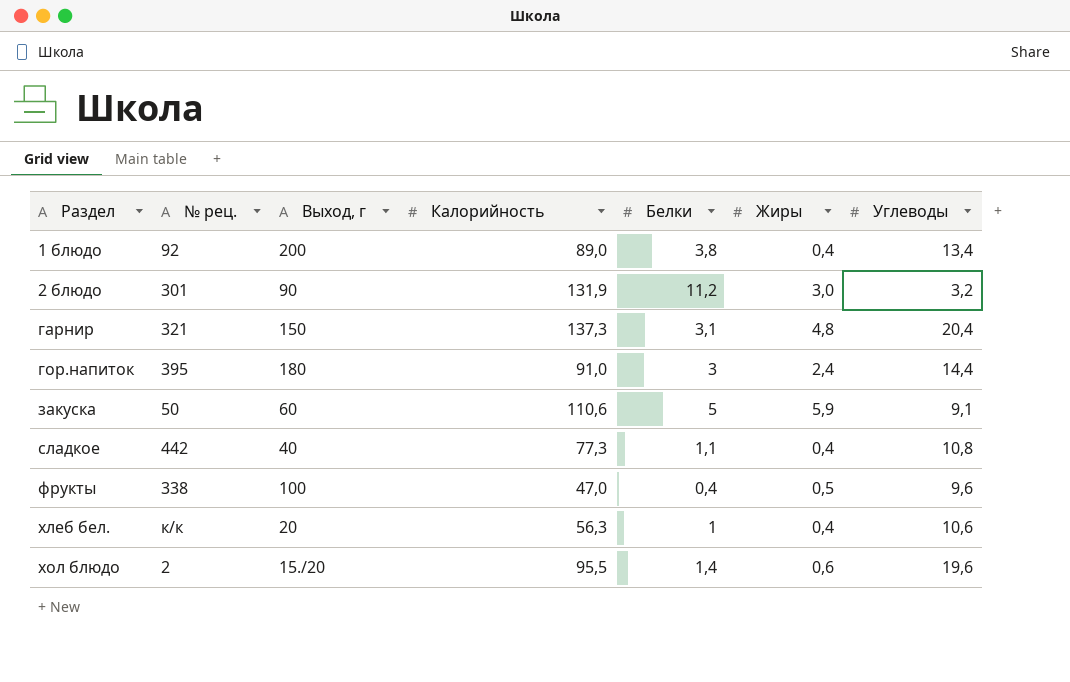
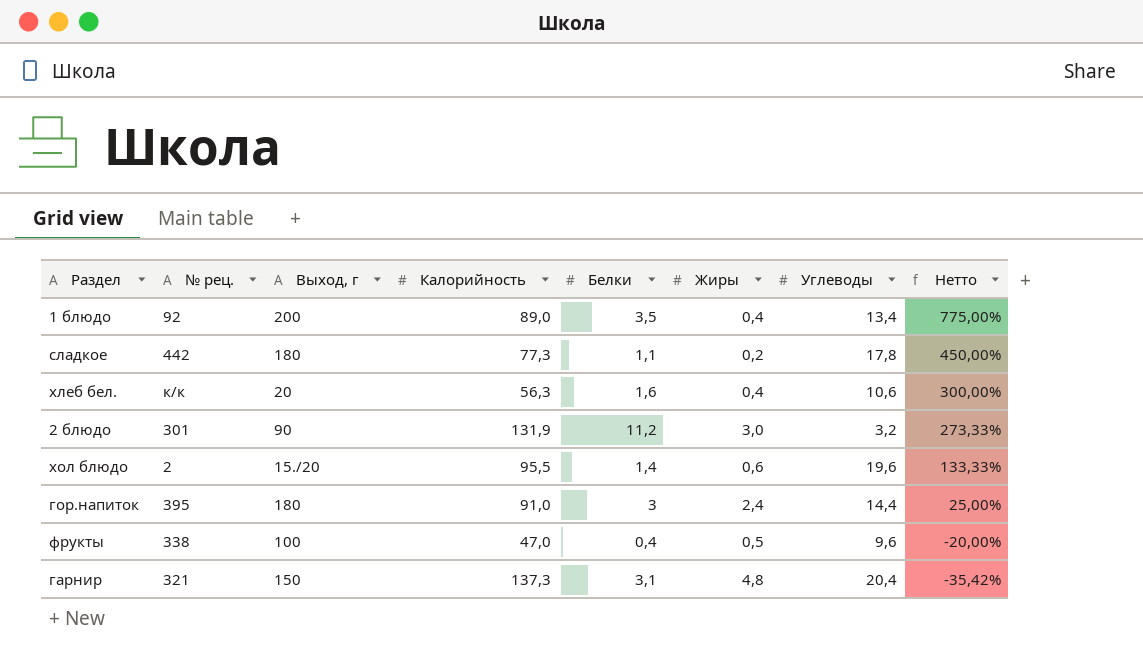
row order: Раздел ascending -> Нетто descending
column Нетто | formula: none -> ([Белки] - [Жиры]) / [Жиры]
row закуска: 50 | 60 | 110,6 | 5 | 5,9 | 9,1 -> none
1 блюдо | Белки: 3,8 -> 3,5
сладкое | Выход, г: 40 -> 180
сладкое | Жиры: 0,4 -> 0,2
сладкое | Углеводы: 10,8 -> 17,8
хлеб бел. | Белки: 1 -> 1,6

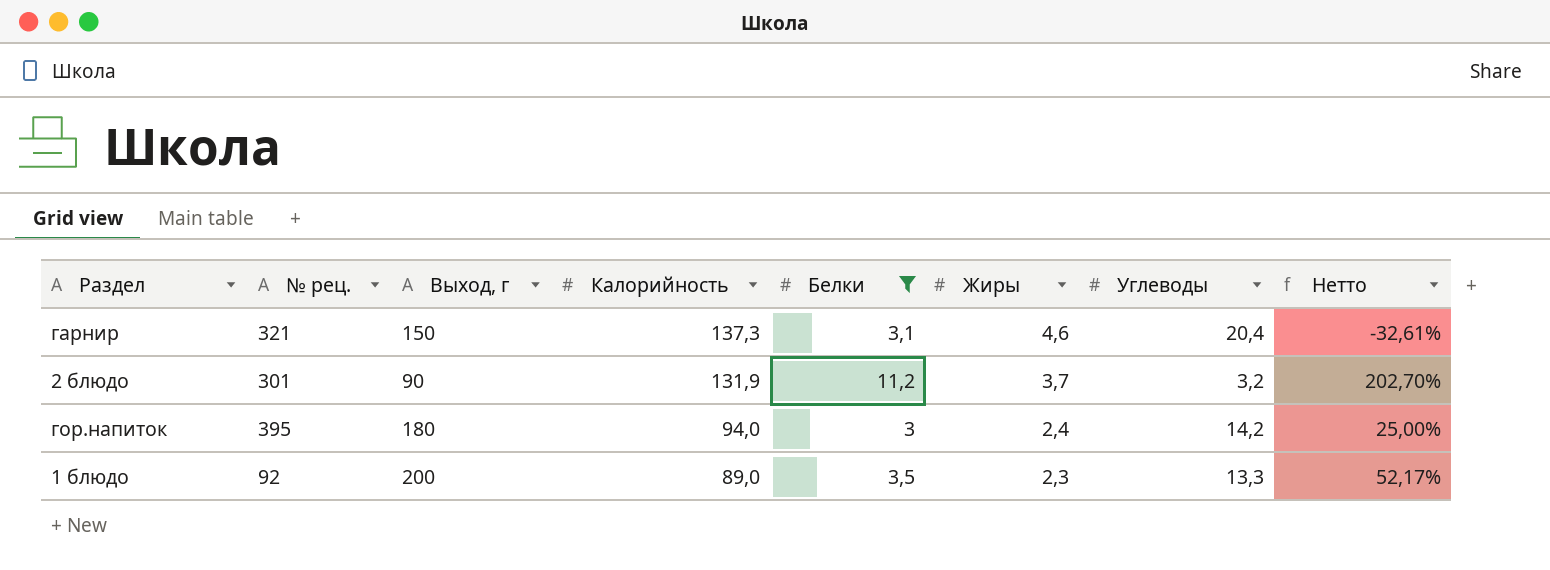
filter: none -> Белки >= 3
row order: Нетто descending -> Калорийность descending
гарнир | Жиры: 4,8 -> 4,6
гарнир | Нетто: -35,42% -> -32,61%
2 блюдо | Жиры: 3,0 -> 3,7
2 блюдо | Нетто: 273,33% -> 202,70%
гор.напиток | Калорийность: 91,0 -> 94,0
гор.напиток | Углеводы: 14,4 -> 14,2
1 блюдо | Жиры: 0,4 -> 2,3
1 блюдо | Углеводы: 13,4 -> 13,3
1 блюдо | Нетто: 775,00% -> 52,17%

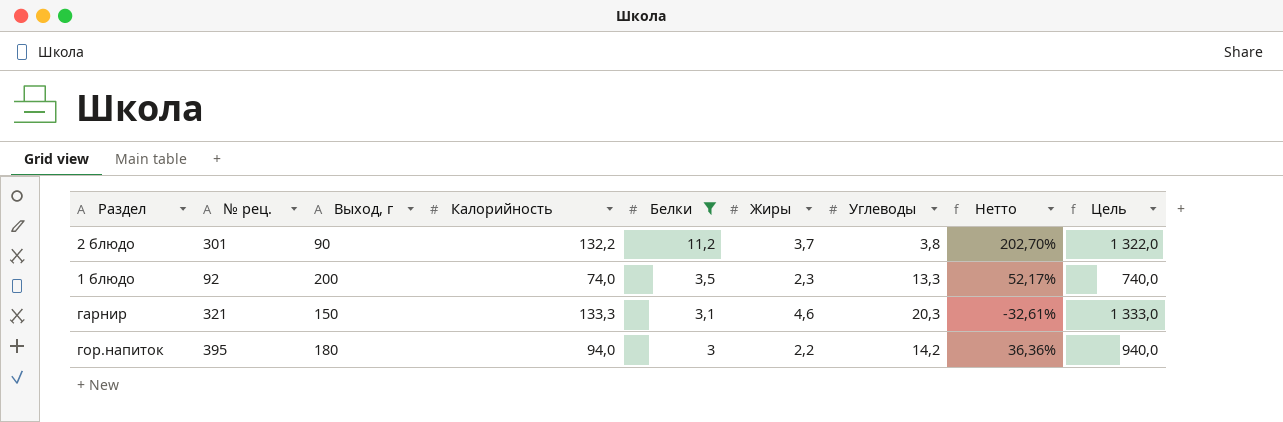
row order: Калорийность descending -> Белки descending
column Цель | formula: none -> [Калорийность] * 10
2 блюдо | Калорийность: 131,9 -> 132,2
2 блюдо | Углеводы: 3,2 -> 3,8
1 блюдо | Калорийность: 89,0 -> 74,0
гарнир | Калорийность: 137,3 -> 133,3
гарнир | Углеводы: 20,4 -> 20,3
гор.напиток | Жиры: 2,4 -> 2,2
гор.напиток | Нетто: 25,00% -> 36,36%

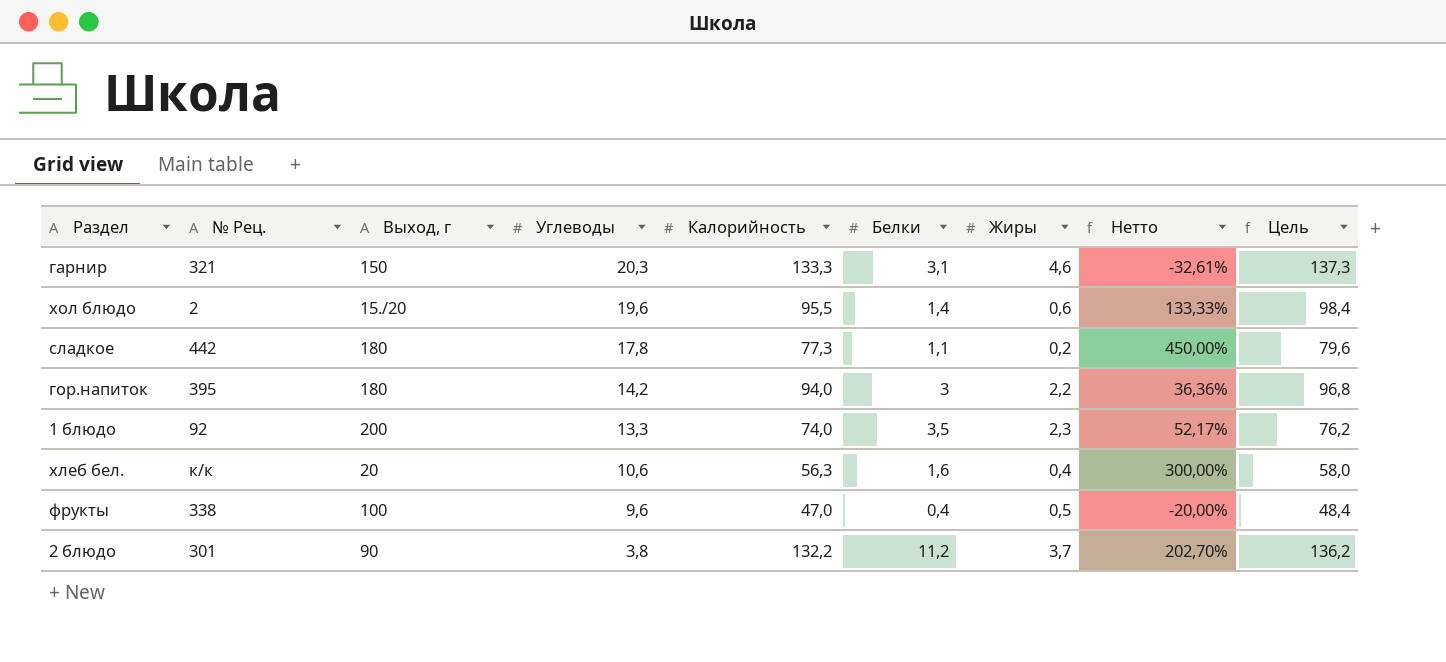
filter: Белки >= 3 -> none
row order: Белки descending -> Углеводы descending
column name: № рец. -> № Рец.
column Углеводы | position: 7 -> 4
column Цель | formula: [Калорийность] * 10 -> [Калорийность] * 1,03

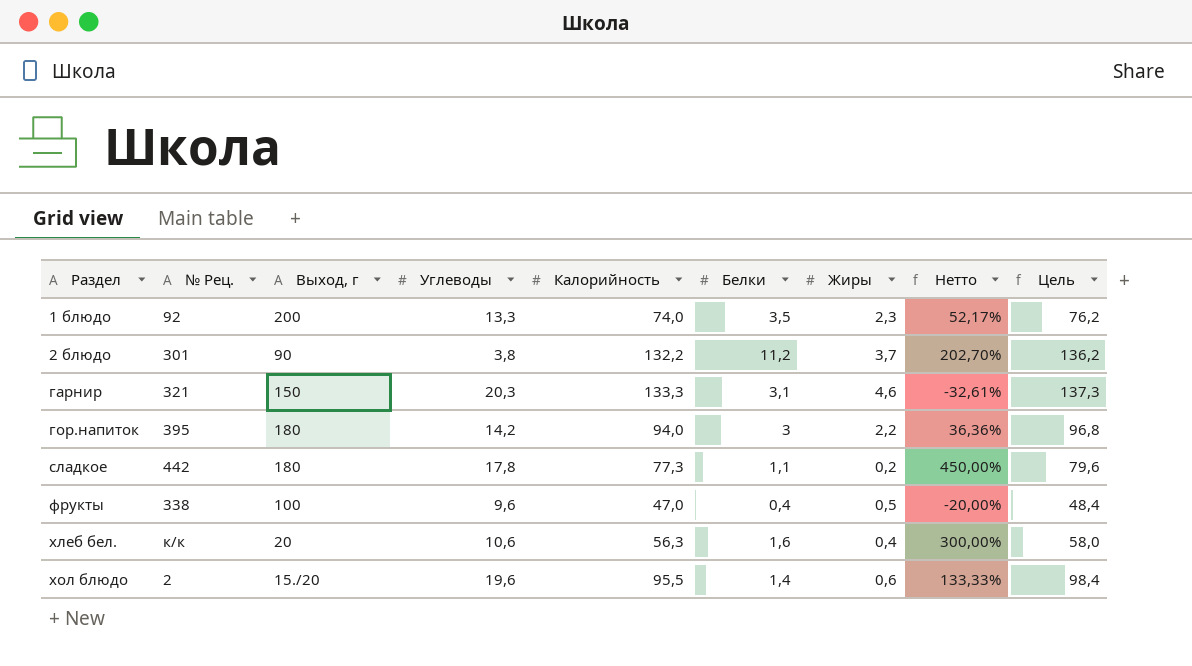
row order: Углеводы descending -> Раздел ascending

